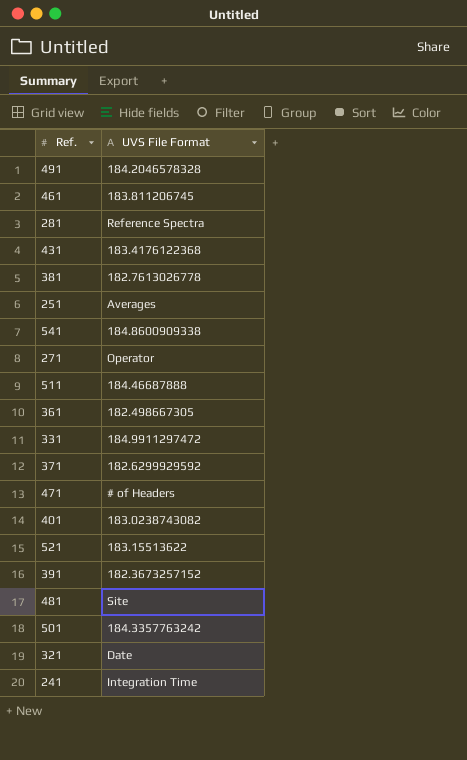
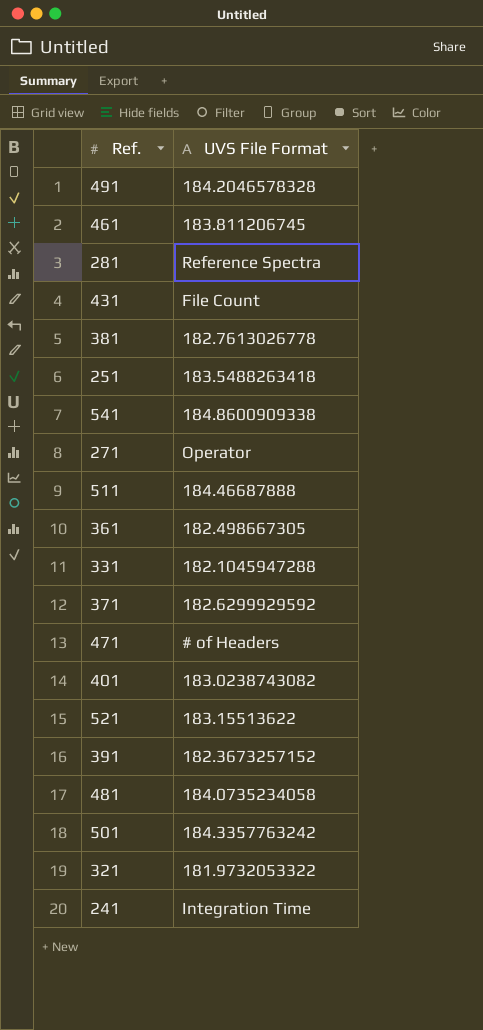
431 | UVS File Format: 183.4176122368 -> File Count
251 | UVS File Format: Averages -> 183.5488263418
331 | UVS File Format: 184.9911297472 -> 182.1045947288
481 | UVS File Format: Site -> 184.0735234058
321 | UVS File Format: Date -> 181.9732053322

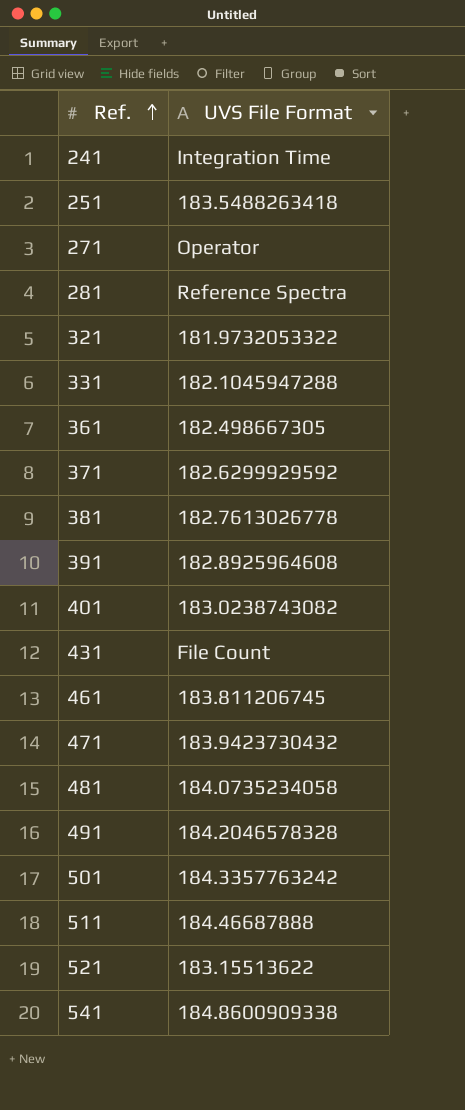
row order: none -> Ref. ascending
391 | UVS File Format: 182.3673257152 -> 182.8925964608
471 | UVS File Format: # of Headers -> 183.9423730432

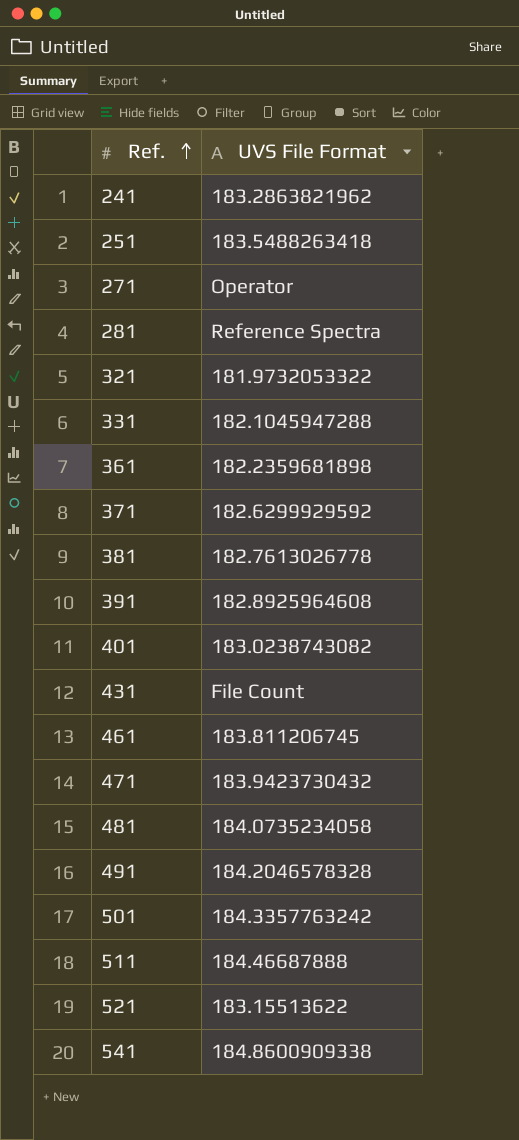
241 | UVS File Format: Integration Time -> 183.2863821962
361 | UVS File Format: 182.498667305 -> 182.2359681898

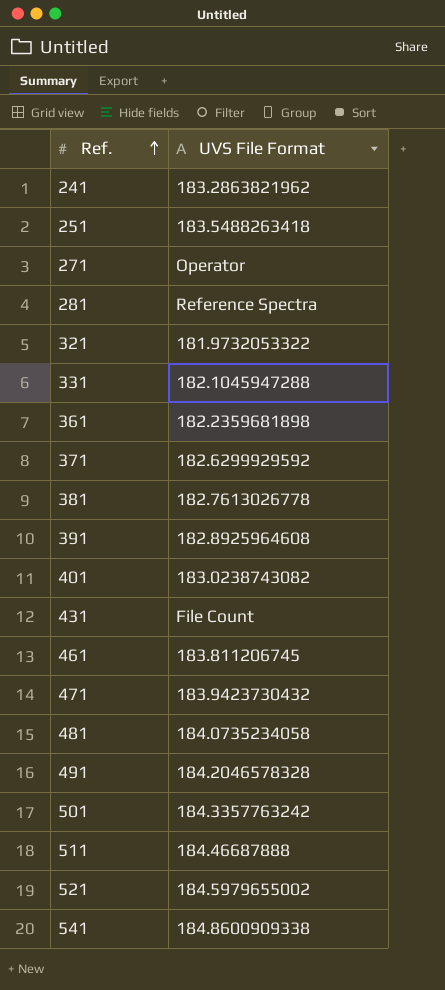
521 | UVS File Format: 183.15513622 -> 184.5979655002

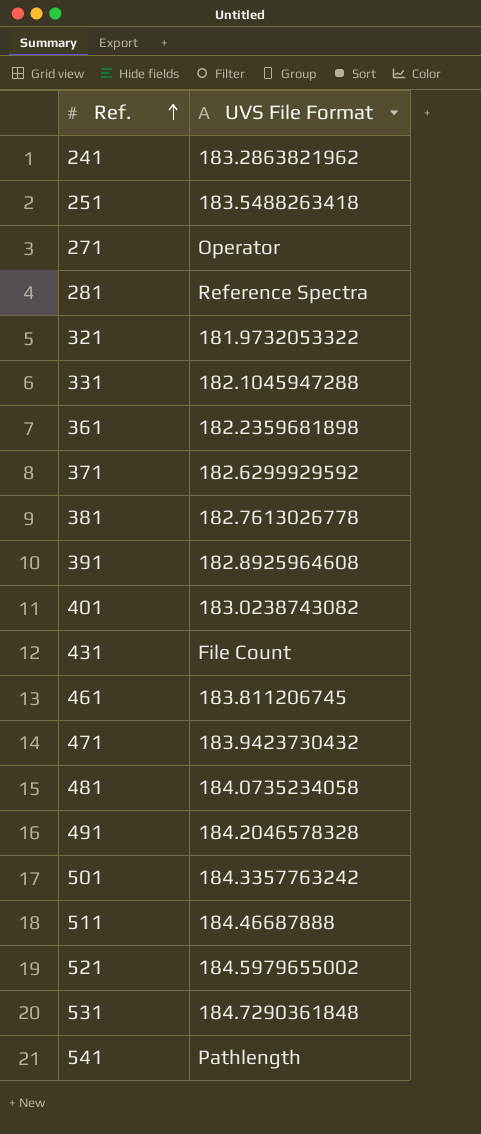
row 531: none -> 184.7290361848
541 | UVS File Format: 184.8600909338 -> Pathlength

